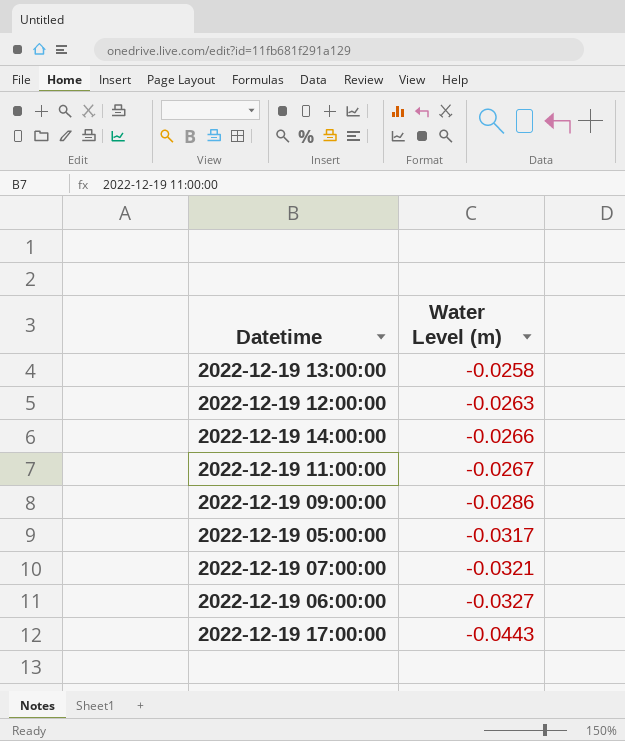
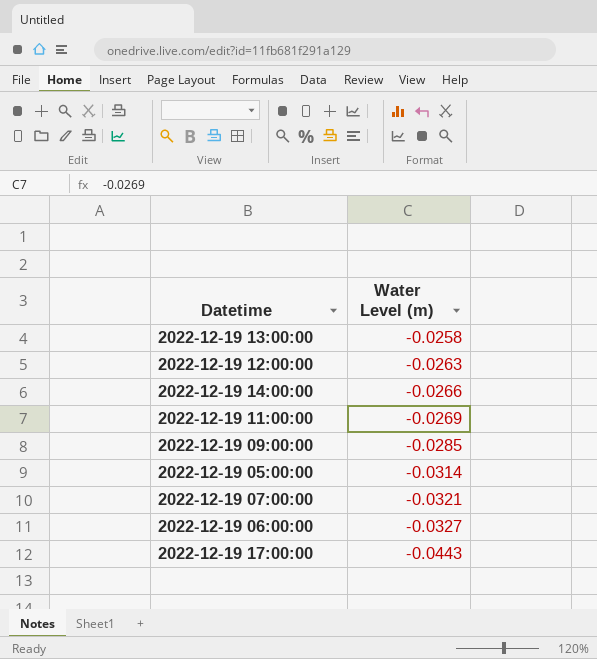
2022-12-19 11:00:00 | Water Level (m): -0.0267 -> -0.0269
2022-12-19 09:00:00 | Water Level (m): -0.0286 -> -0.0285
2022-12-19 05:00:00 | Water Level (m): -0.0317 -> -0.0314

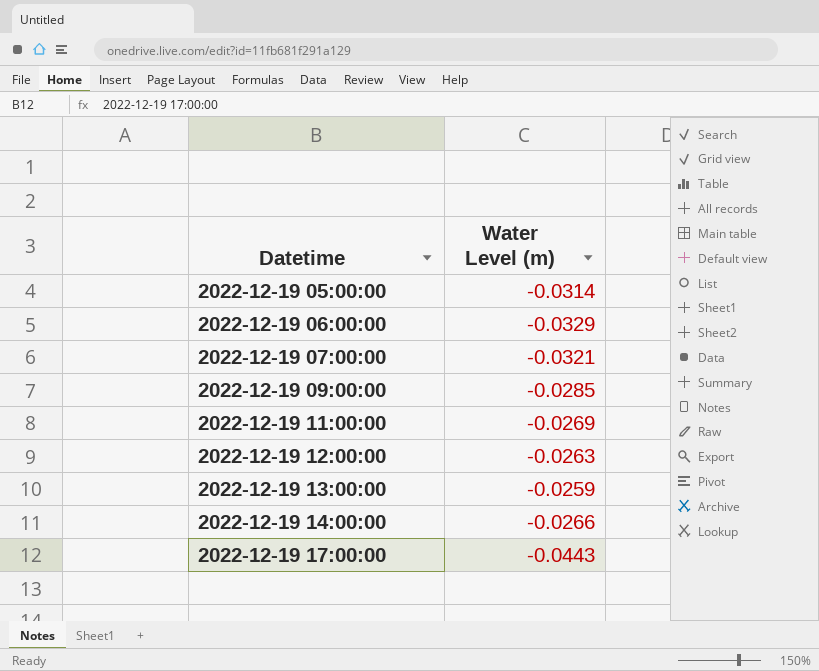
row order: Water Level (m) descending -> Datetime ascending
2022-12-19 06:00:00 | Water Level (m): -0.0327 -> -0.0329
2022-12-19 13:00:00 | Water Level (m): -0.0258 -> -0.0259

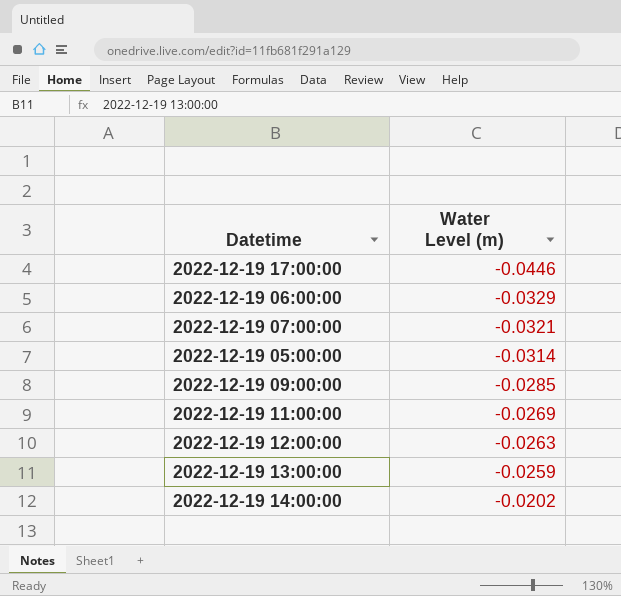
row order: Datetime ascending -> Water Level (m) ascending
2022-12-19 17:00:00 | Water Level (m): -0.0443 -> -0.0446
2022-12-19 14:00:00 | Water Level (m): -0.0266 -> -0.0202

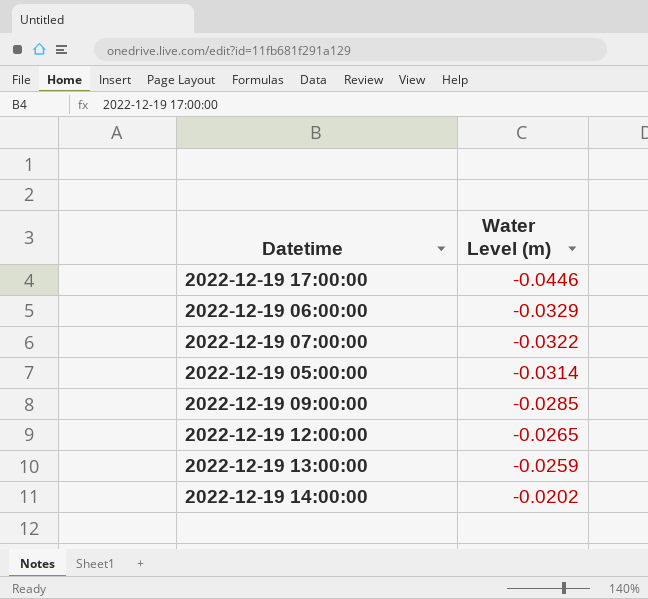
row 2022-12-19 11:00:00: -0.0269 -> none
2022-12-19 07:00:00 | Water Level (m): -0.0321 -> -0.0322
2022-12-19 12:00:00 | Water Level (m): -0.0263 -> -0.0265

